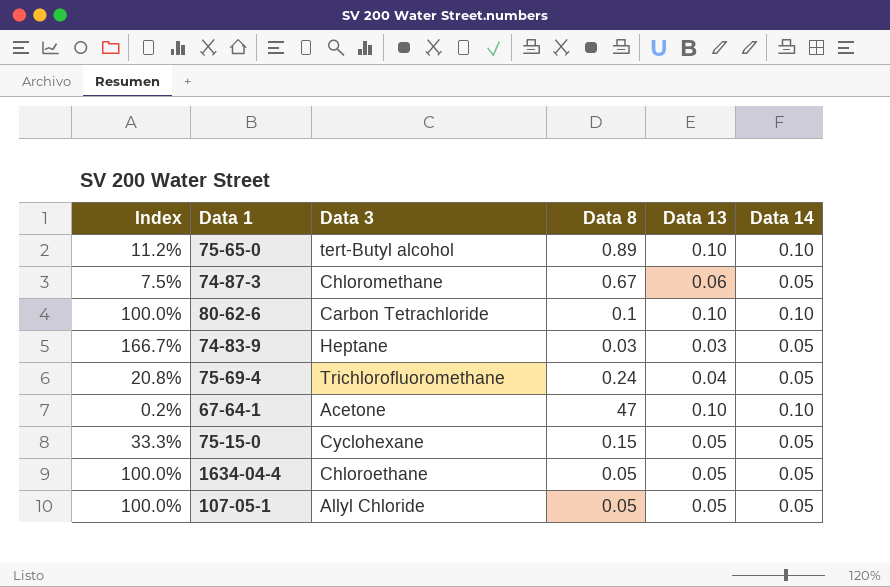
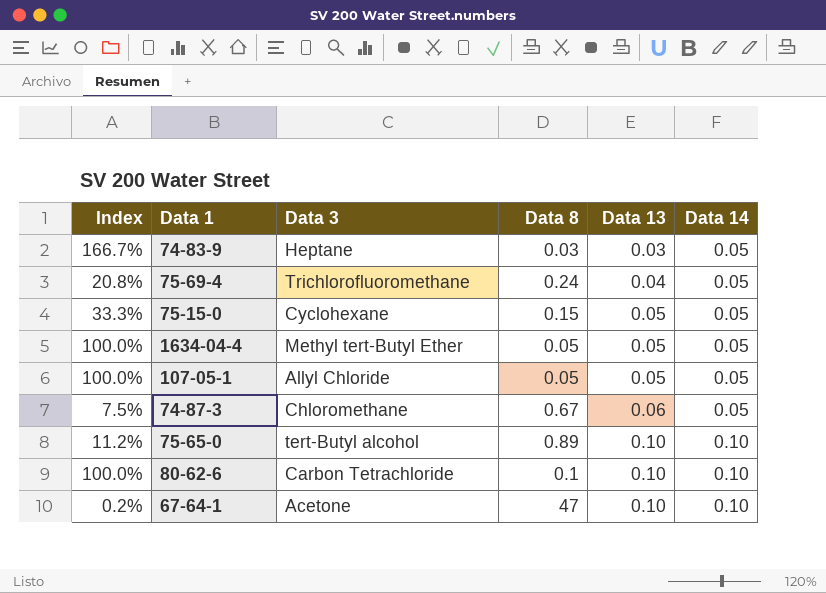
row order: none -> Data 13 ascending
1634-04-4 | Data 3: Chloroethane -> Methyl tert-Butyl Ether

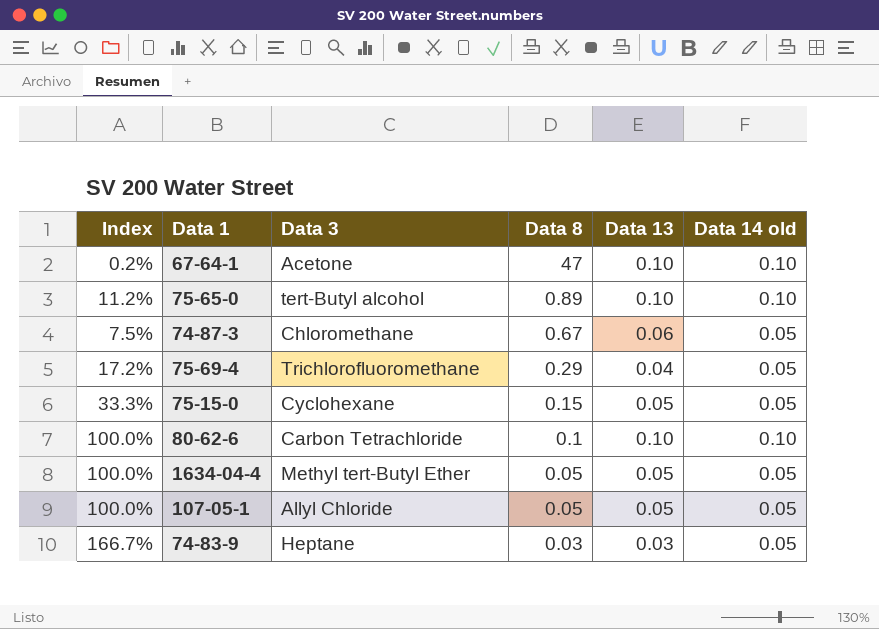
row order: Data 13 ascending -> Data 8 descending
column name: Data 14 -> Data 14 old
75-69-4 | Index: 20.8% -> 17.2%
75-69-4 | Data 8: 0.24 -> 0.29

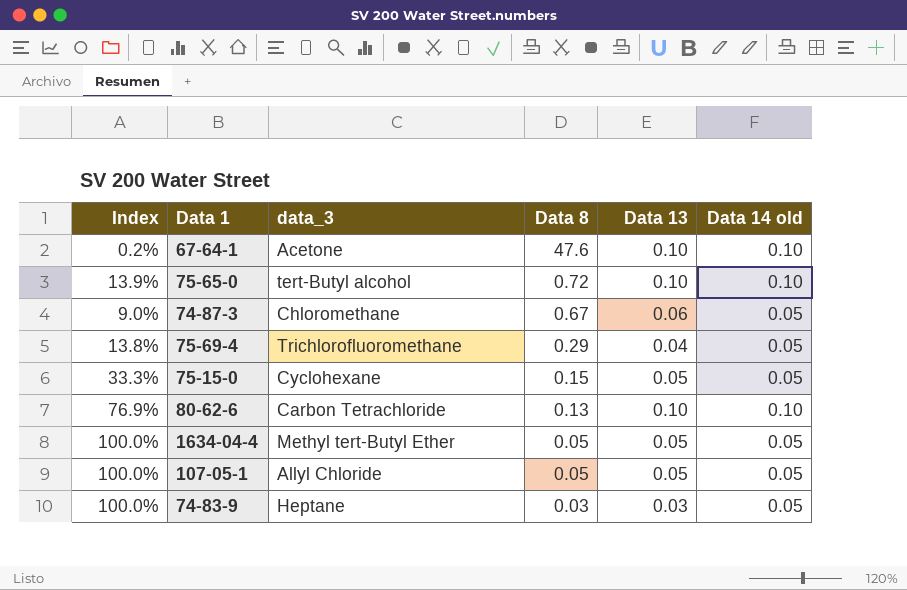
column Index | formula: [Data 14 old] / [Data 8] -> [Data 13] / [Data 8]
column name: Data 3 -> data_3
67-64-1 | Data 8: 47 -> 47.6
75-65-0 | Data 8: 0.89 -> 0.72
80-62-6 | Data 8: 0.1 -> 0.13

